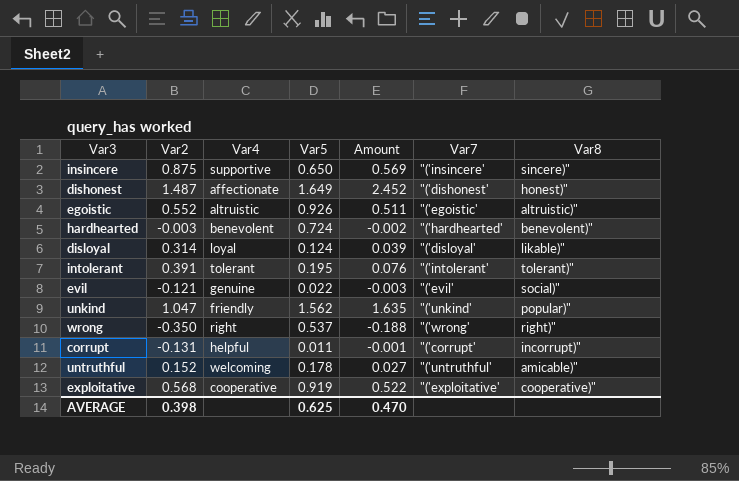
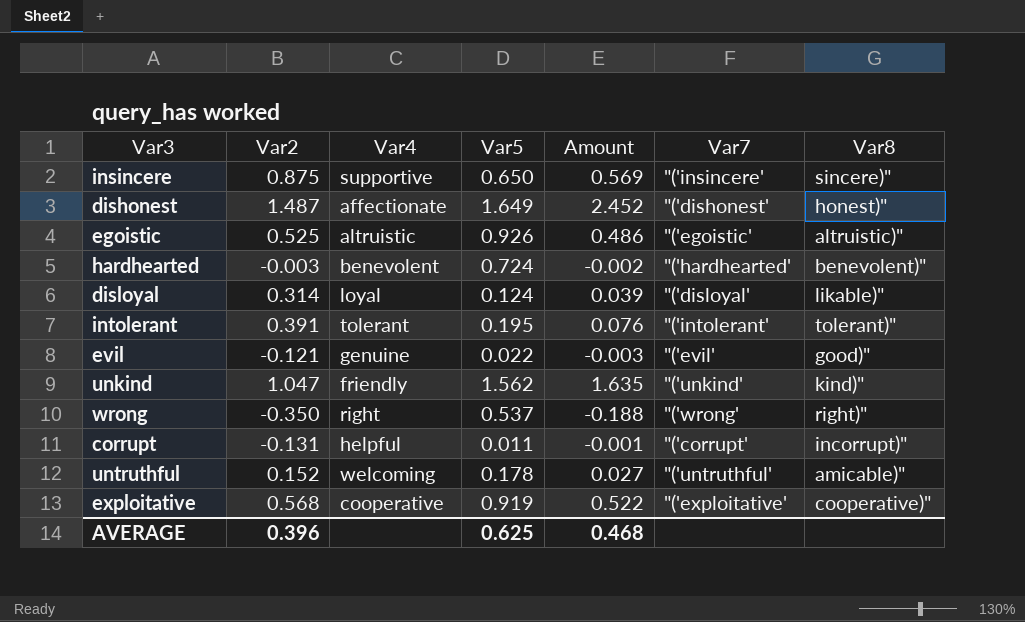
egoistic | Var2: 0.552 -> 0.525
egoistic | Amount: 0.511 -> 0.486
evil | Var8: social)" -> good)"
unkind | Var8: popular)" -> kind)"
AVERAGE | Var2: 0.398 -> 0.396
AVERAGE | Amount: 0.470 -> 0.468

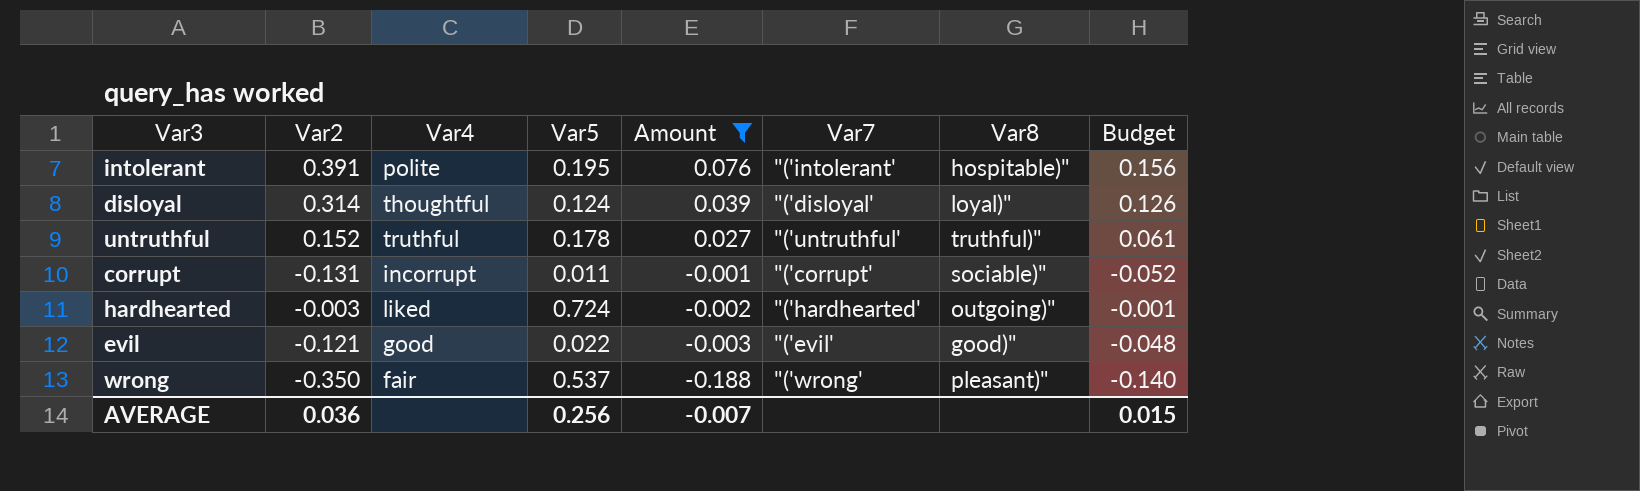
filter: none -> Amount <= 0.076
row order: none -> Amount descending
column Budget | formula: none -> [Var2] * 0.4
intolerant | Var4: tolerant -> polite
intolerant | Var8: tolerant)" -> hospitable)"
disloyal | Var4: loyal -> thoughtful
disloyal | Var8: likable)" -> loyal)"
untruthful | Var4: welcoming -> truthful
untruthful | Var8: amicable)" -> truthful)"
corrupt | Var4: helpful -> incorrupt
corrupt | Var8: incorrupt)" -> sociable)"
hardhearted | Var4: benevolent -> liked
hardhearted | Var8: benevolent)" -> outgoing)"
evil | Var4: genuine -> good
wrong | Var4: right -> fair
wrong | Var8: right)" -> pleasant)"
AVERAGE | Var2: 0.396 -> 0.036
AVERAGE | Var5: 0.625 -> 0.256
AVERAGE | Amount: 0.468 -> -0.007

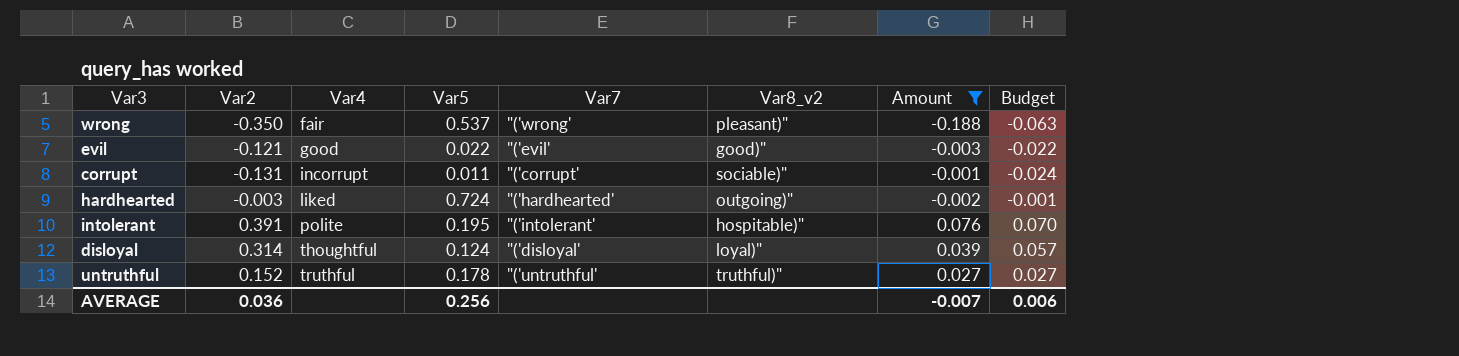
row order: Amount descending -> Var4 ascending
column name: Var8 -> Var8_v2
column Amount | position: 5 -> 7
column Budget | formula: [Var2] * 0.4 -> [Var2] * 0.18
AVERAGE | Budget: 0.015 -> 0.006

